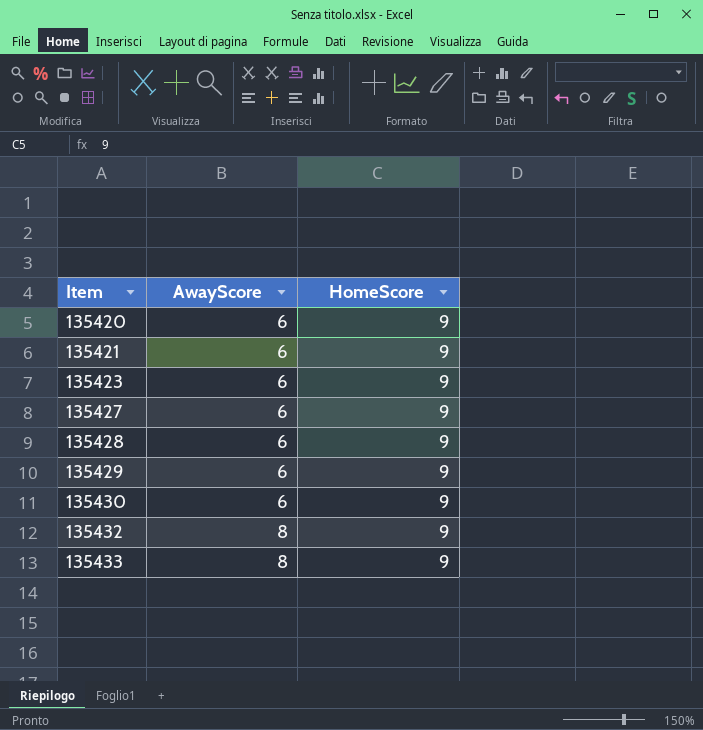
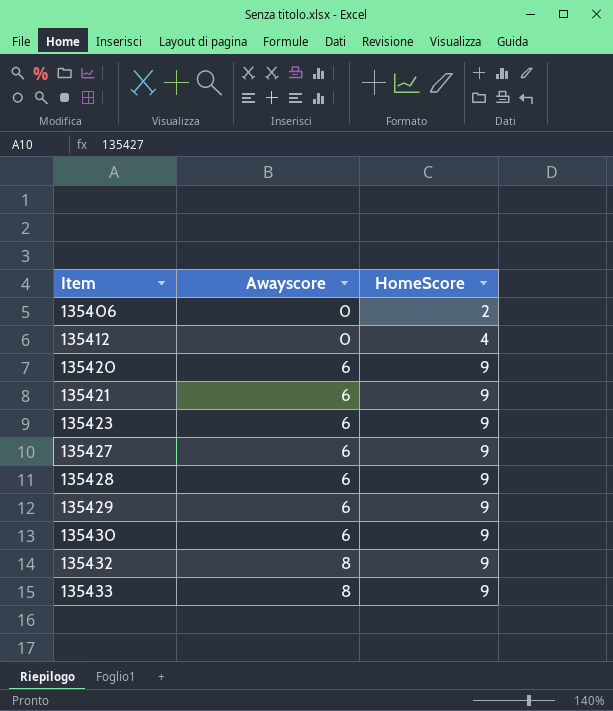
column name: AwayScore -> Awayscore
row 135406: none -> 0 | 2
row 135412: none -> 0 | 4

